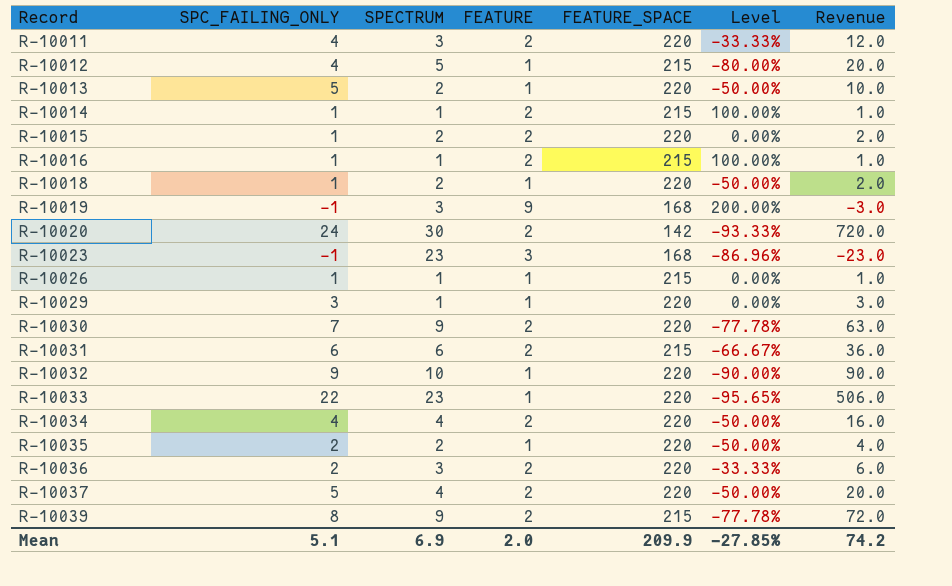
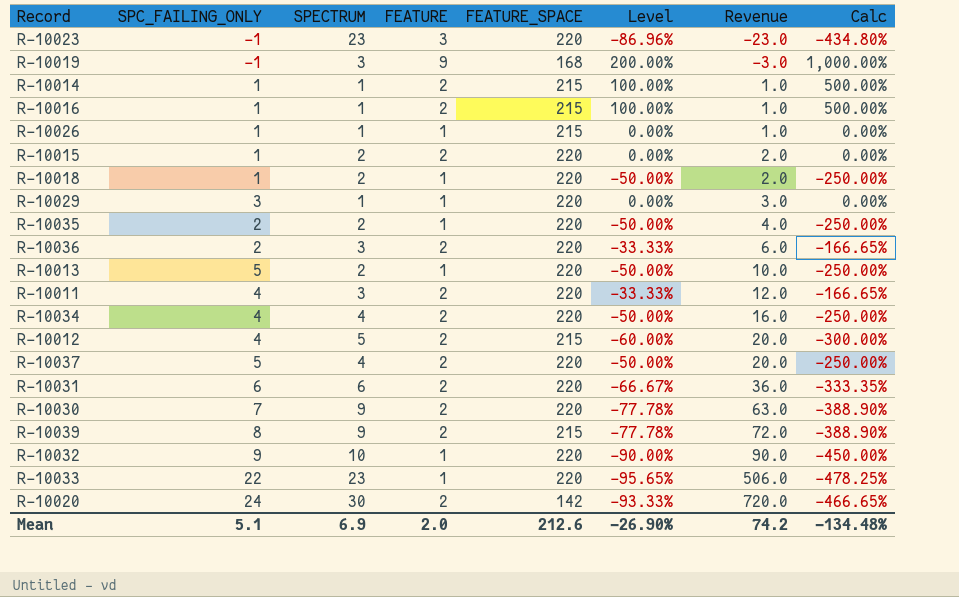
row order: Record ascending -> Revenue ascending
column Calc | formula: none -> [Level] * 5
R-10023 | FEATURE_SPACE: 168 -> 220
R-10012 | FEATURE: 1 -> 2
R-10012 | Level: -80.00% -> -60.00%
R-10031 | FEATURE_SPACE: 215 -> 220
Mean | FEATURE_SPACE: 209.9 -> 212.6
Mean | Level: -27.85% -> -26.90%

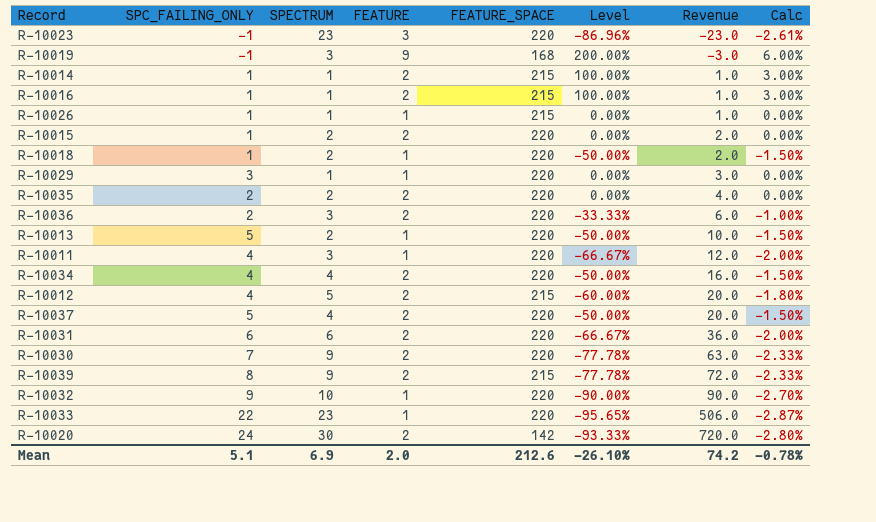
column Calc | formula: [Level] * 5 -> [Level] * 0.03
R-10035 | FEATURE: 1 -> 2
R-10035 | Level: -50.00% -> 0.00%
R-10011 | FEATURE: 2 -> 1
R-10011 | Level: -33.33% -> -66.67%
Mean | Level: -26.90% -> -26.10%
Mean | Calc: -134.48% -> -0.78%

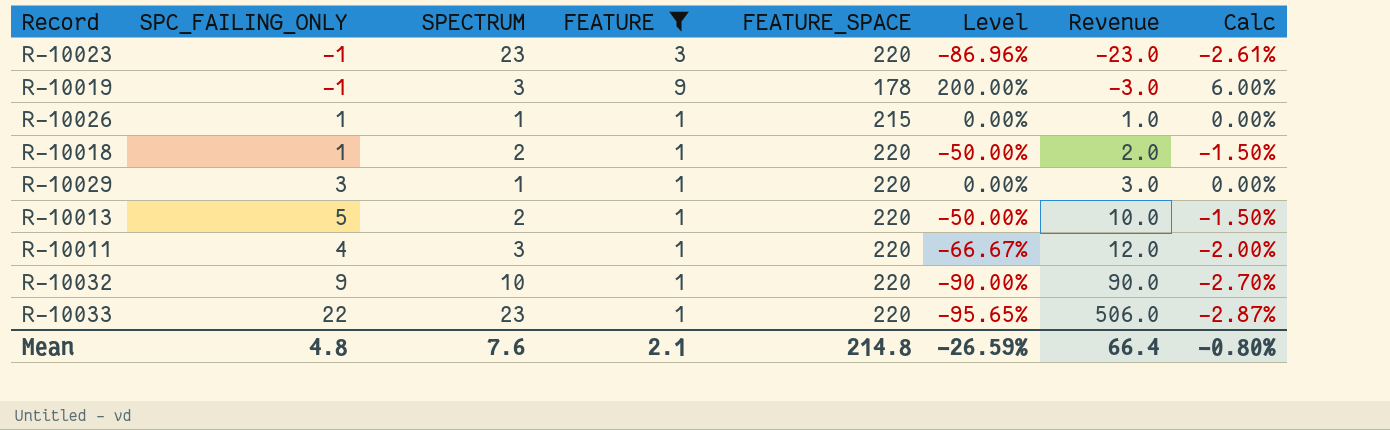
filter: none -> FEATURE != 2
R-10019 | FEATURE_SPACE: 168 -> 178
Mean | SPC_FAILING_ONLY: 5.1 -> 4.8
Mean | SPECTRUM: 6.9 -> 7.6
Mean | FEATURE: 2.0 -> 2.1
Mean | FEATURE_SPACE: 212.6 -> 214.8
Mean | Level: -26.10% -> -26.59%
Mean | Revenue: 74.2 -> 66.4
Mean | Calc: -0.78% -> -0.80%

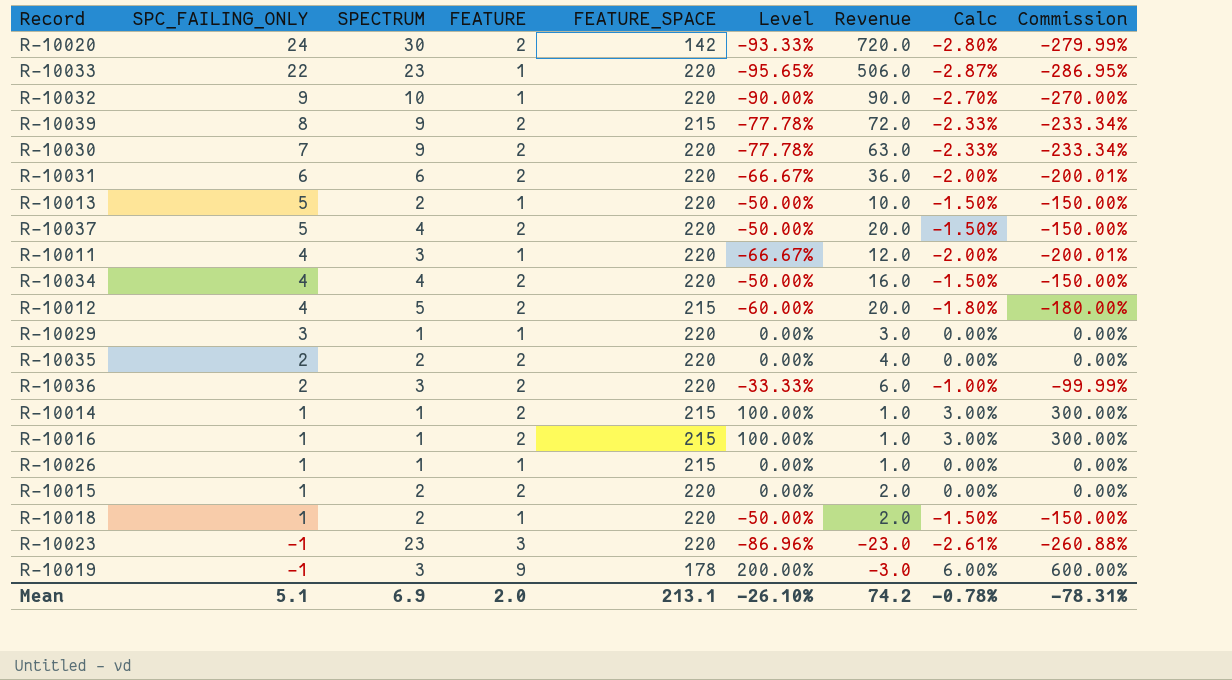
filter: FEATURE != 2 -> none
row order: Revenue ascending -> SPC_FAILING_ONLY descending
column Commission | formula: none -> [Level] * 3
Mean | SPC_FAILING_ONLY: 4.8 -> 5.1
Mean | SPECTRUM: 7.6 -> 6.9
Mean | FEATURE: 2.1 -> 2.0
Mean | FEATURE_SPACE: 214.8 -> 213.1
Mean | Level: -26.59% -> -26.10%
Mean | Revenue: 66.4 -> 74.2
Mean | Calc: -0.80% -> -0.78%

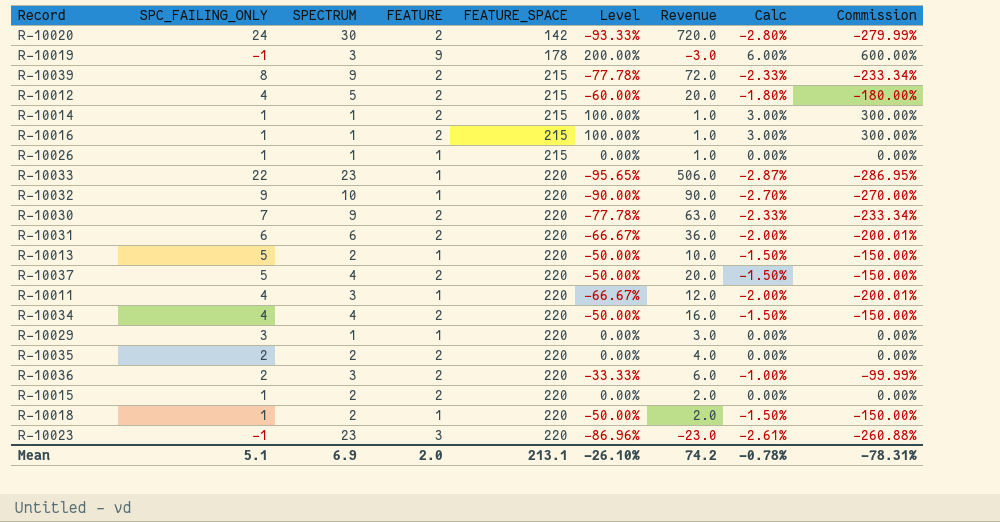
row order: SPC_FAILING_ONLY descending -> FEATURE_SPACE ascending

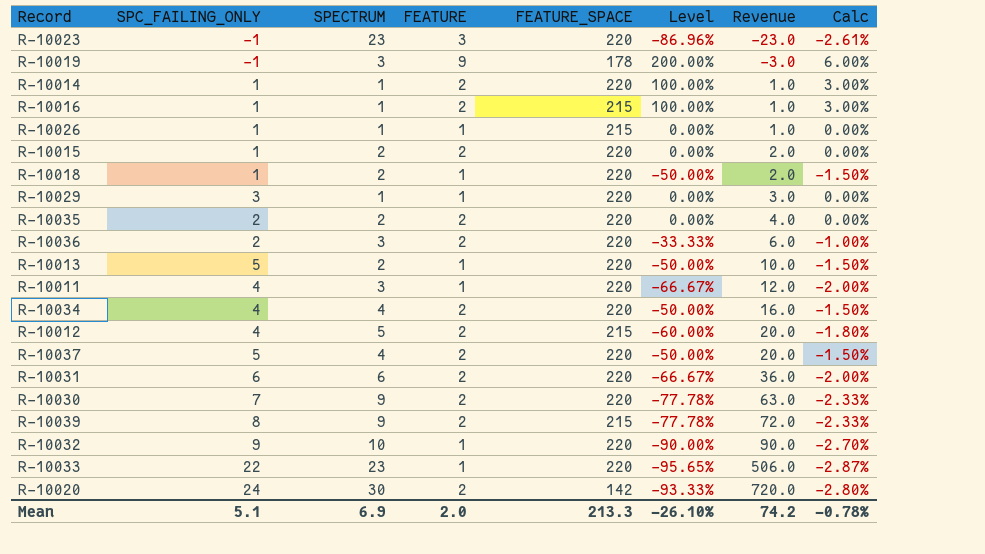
row order: FEATURE_SPACE ascending -> Revenue ascending
column Commission | formula: [Level] * 3 -> none
R-10014 | FEATURE_SPACE: 215 -> 220
Mean | FEATURE_SPACE: 213.1 -> 213.3

